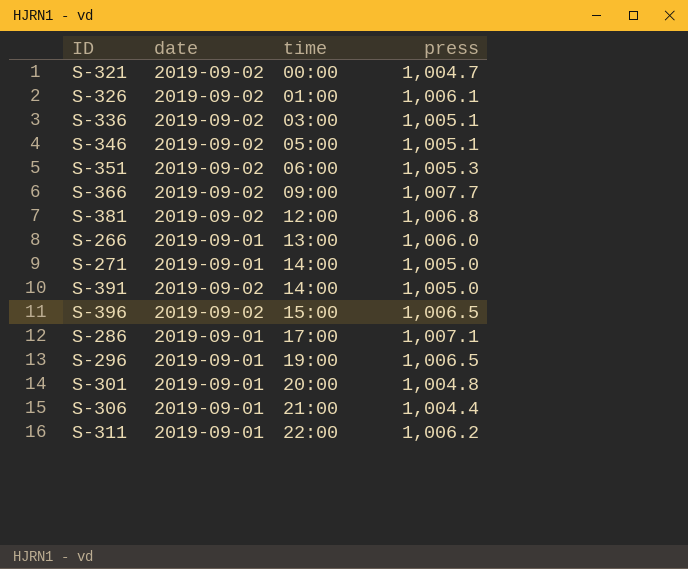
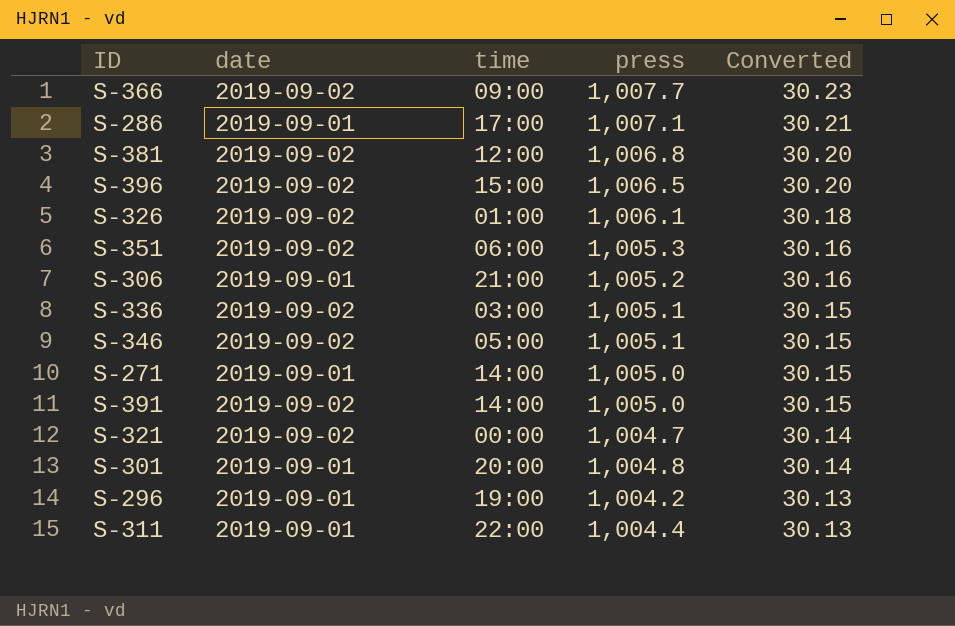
row order: time ascending -> Converted descending
column Converted | formula: none -> [press] * 0.03
row S-266: 2019-09-01 | 13:00 | 1,006.0 -> none
S-306 | press: 1,004.4 -> 1,005.2
S-296 | press: 1,006.5 -> 1,004.2
S-311 | press: 1,006.2 -> 1,004.4

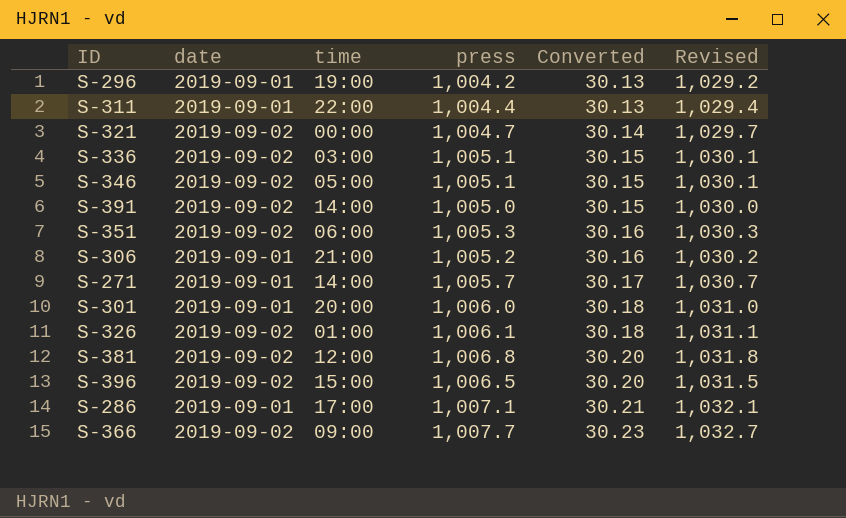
row order: Converted descending -> Converted ascending
column Revised | formula: none -> [press] + 25
S-271 | press: 1,005.0 -> 1,005.7
S-271 | Converted: 30.15 -> 30.17
S-301 | press: 1,004.8 -> 1,006.0
S-301 | Converted: 30.14 -> 30.18

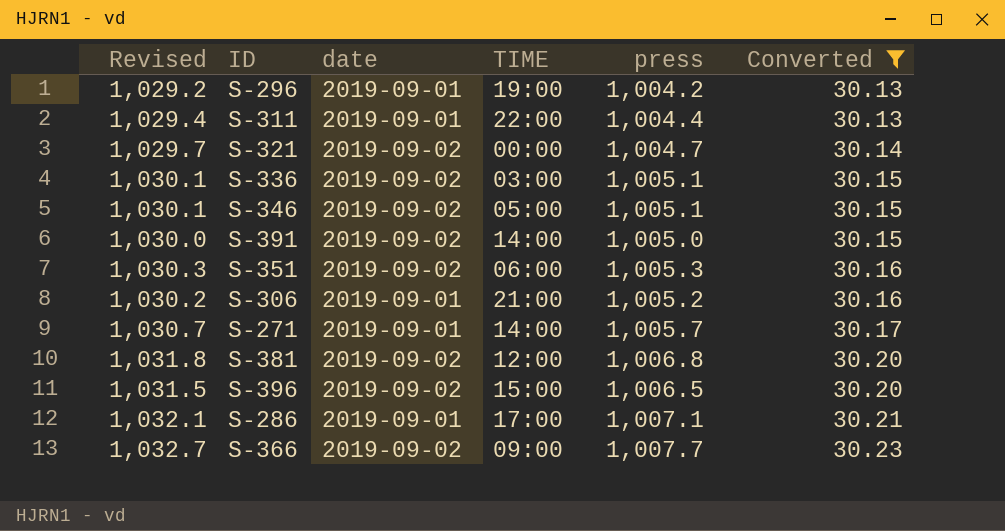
filter: none -> Converted != 30.18
column Revised | position: 6 -> 1
column name: time -> TIME

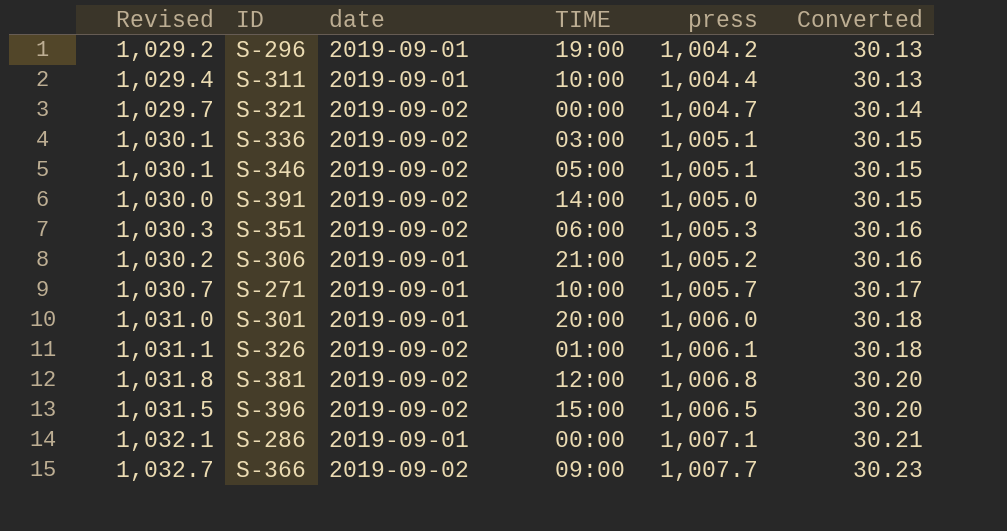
filter: Converted != 30.18 -> none
S-311 | TIME: 22:00 -> 10:00
S-271 | TIME: 14:00 -> 10:00
S-286 | TIME: 17:00 -> 00:00

